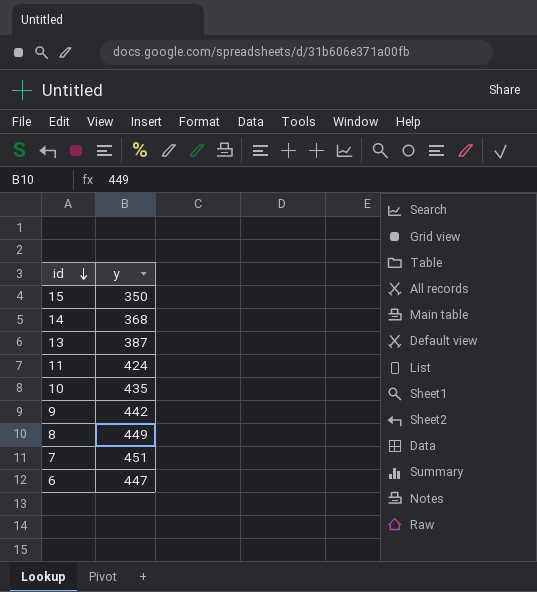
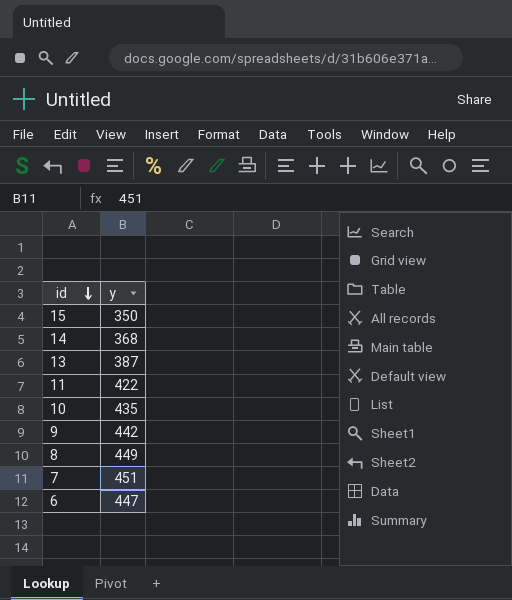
11 | y: 424 -> 422

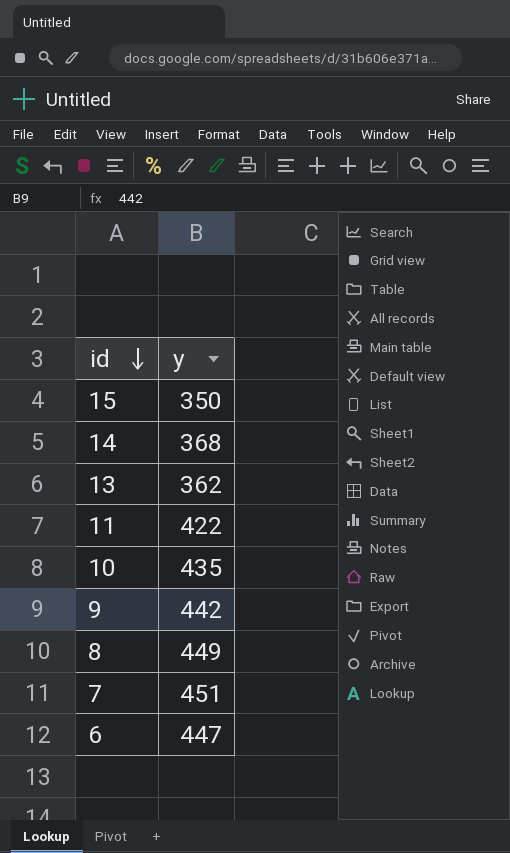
13 | y: 387 -> 362

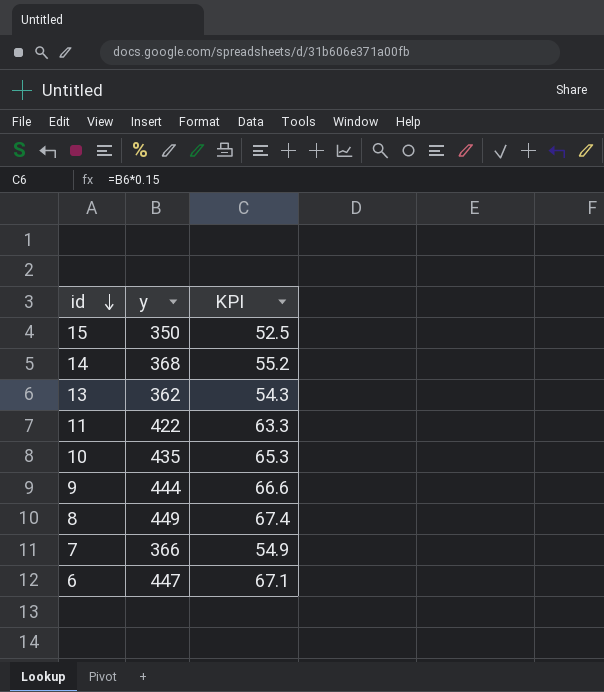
column KPI | formula: none -> [y] * 0.15
9 | y: 442 -> 444
7 | y: 451 -> 366

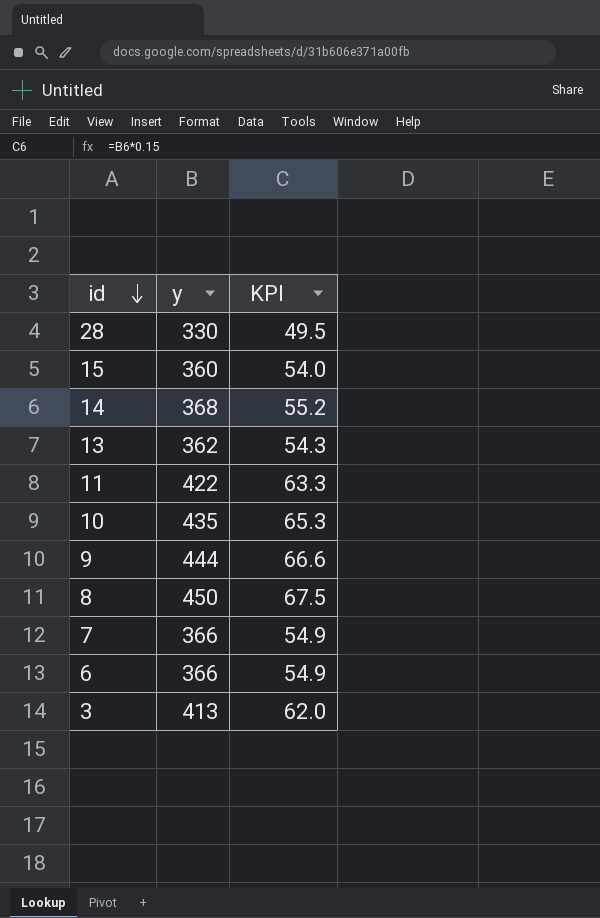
row 28: none -> 330 | 49.5
15 | y: 350 -> 360
15 | KPI: 52.5 -> 54.0
8 | y: 449 -> 450
8 | KPI: 67.4 -> 67.5
6 | y: 447 -> 366
6 | KPI: 67.1 -> 54.9
row 3: none -> 413 | 62.0

